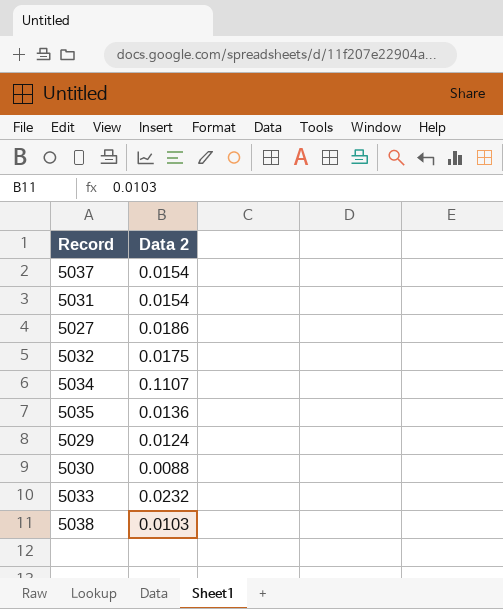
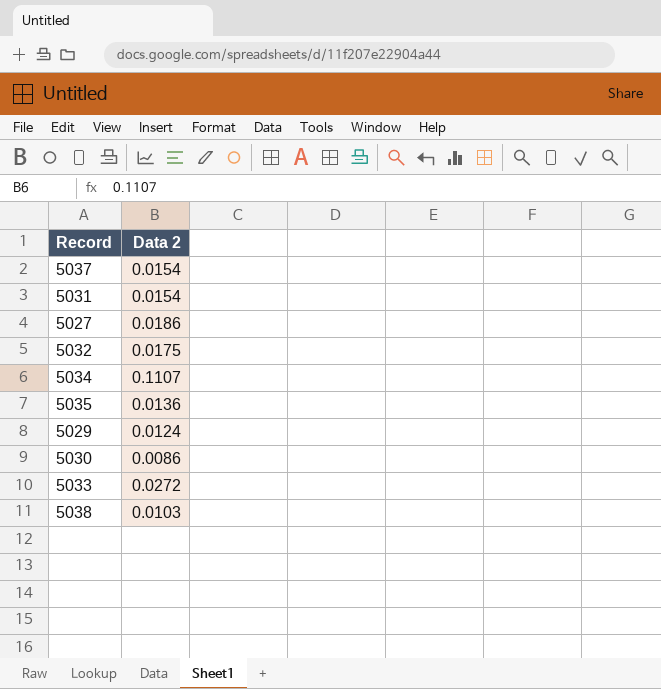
5030 | Data 2: 0.0088 -> 0.0086
5033 | Data 2: 0.0232 -> 0.0272

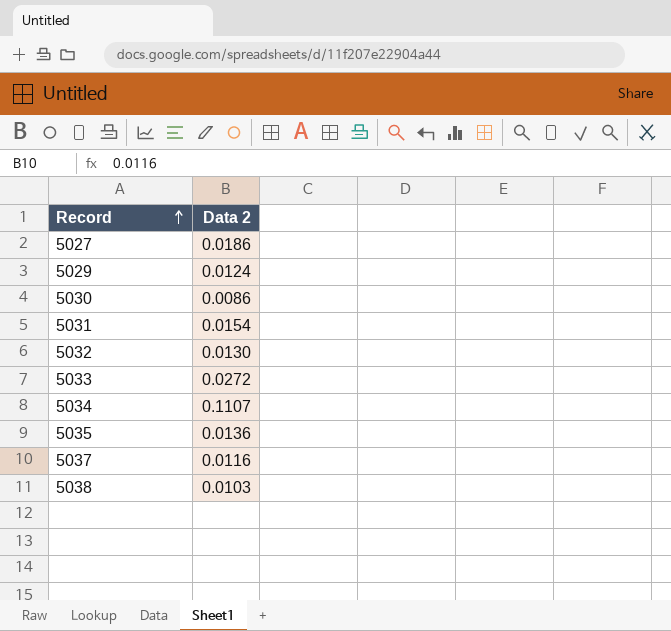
row order: none -> Record ascending
5032 | Data 2: 0.0175 -> 0.0130
5037 | Data 2: 0.0154 -> 0.0116

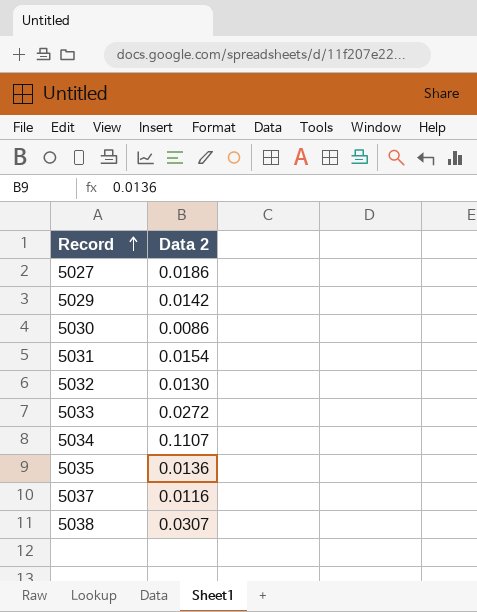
5029 | Data 2: 0.0124 -> 0.0142
5038 | Data 2: 0.0103 -> 0.0307

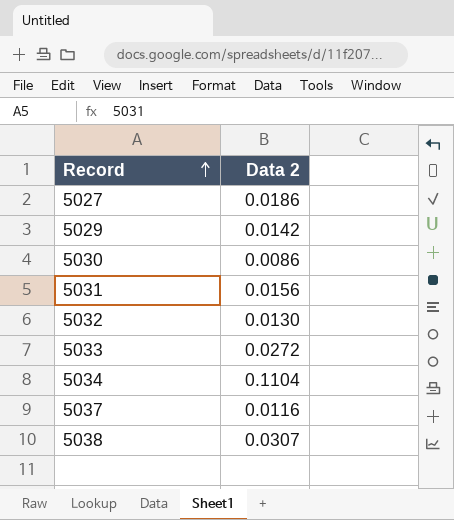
row 5035: 0.0136 -> none
5031 | Data 2: 0.0154 -> 0.0156
5034 | Data 2: 0.1107 -> 0.1104

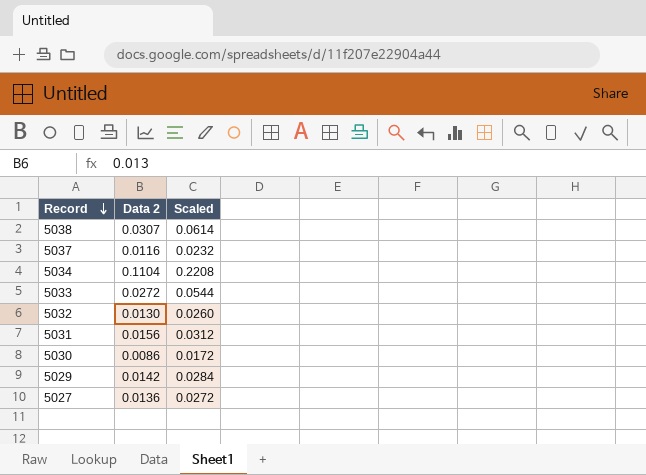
row order: Record ascending -> Record descending
column Scaled | formula: none -> [Data 2] * 2
5027 | Data 2: 0.0186 -> 0.0136

